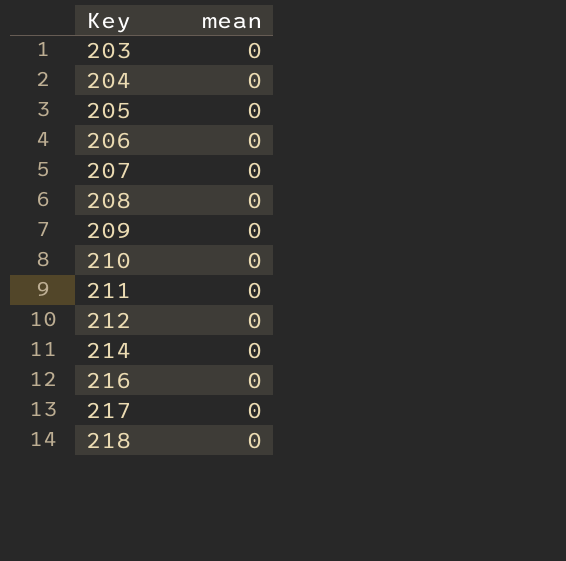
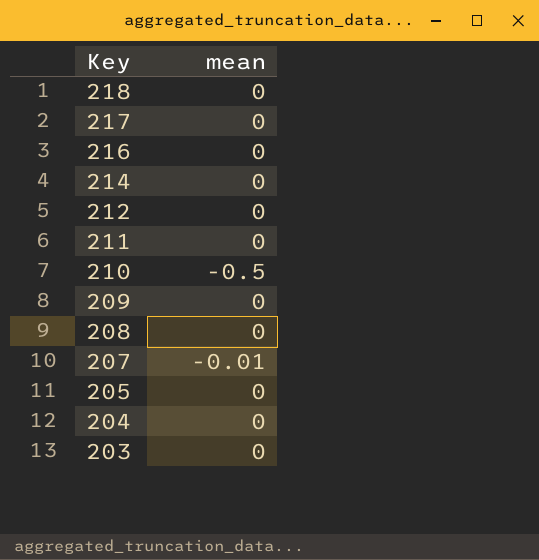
row order: Key ascending -> Key descending
row 206: 0 -> none
210 | mean: 0 -> -0.5
207 | mean: 0 -> -0.01

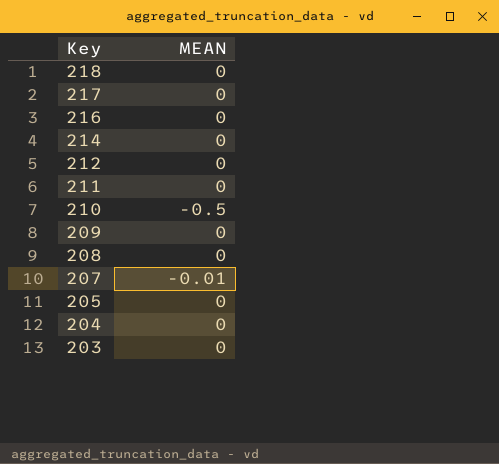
column name: mean -> MEAN

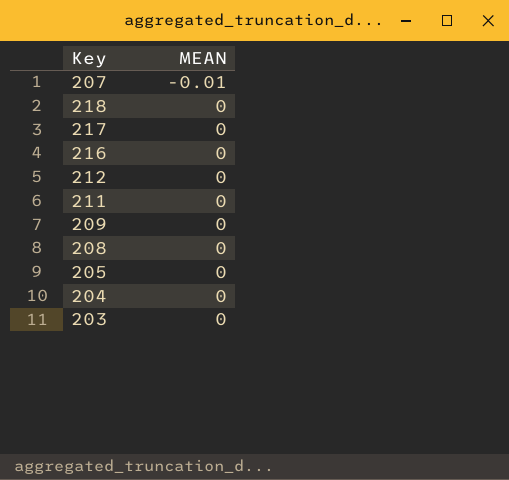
row order: Key descending -> MEAN ascending
row 214: 0 -> none
row 210: -0.5 -> none

